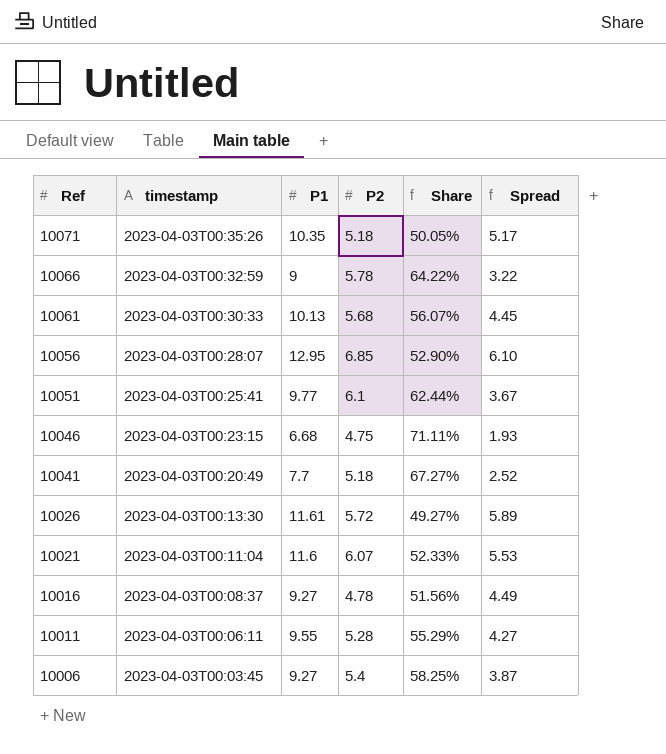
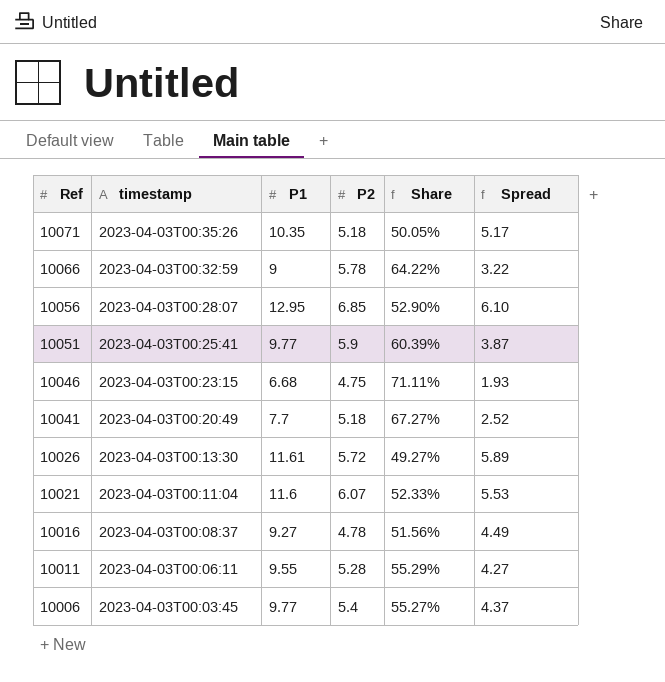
row 10061: 2023-04-03T00:30:33 | 10.13 | 5.68 | 56.07% | 4.45 -> none
10051 | P2: 6.1 -> 5.9
10051 | Share: 62.44% -> 60.39%
10051 | Spread: 3.67 -> 3.87
10006 | P1: 9.27 -> 9.77
10006 | Share: 58.25% -> 55.27%
10006 | Spread: 3.87 -> 4.37

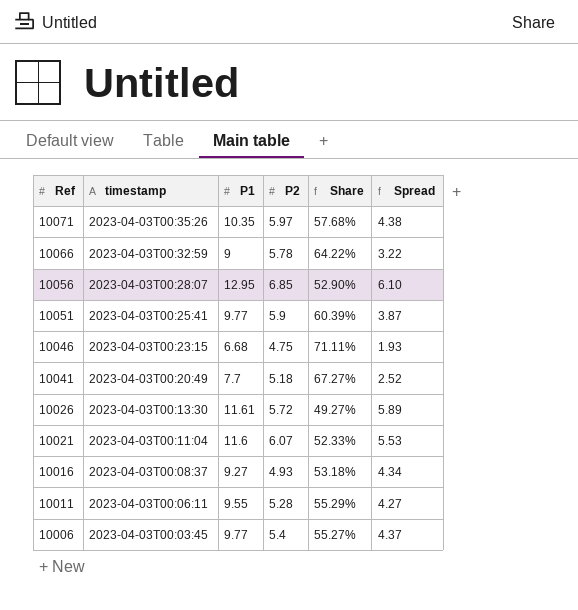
10071 | P2: 5.18 -> 5.97
10071 | Share: 50.05% -> 57.68%
10071 | Spread: 5.17 -> 4.38
10016 | P2: 4.78 -> 4.93
10016 | Share: 51.56% -> 53.18%
10016 | Spread: 4.49 -> 4.34

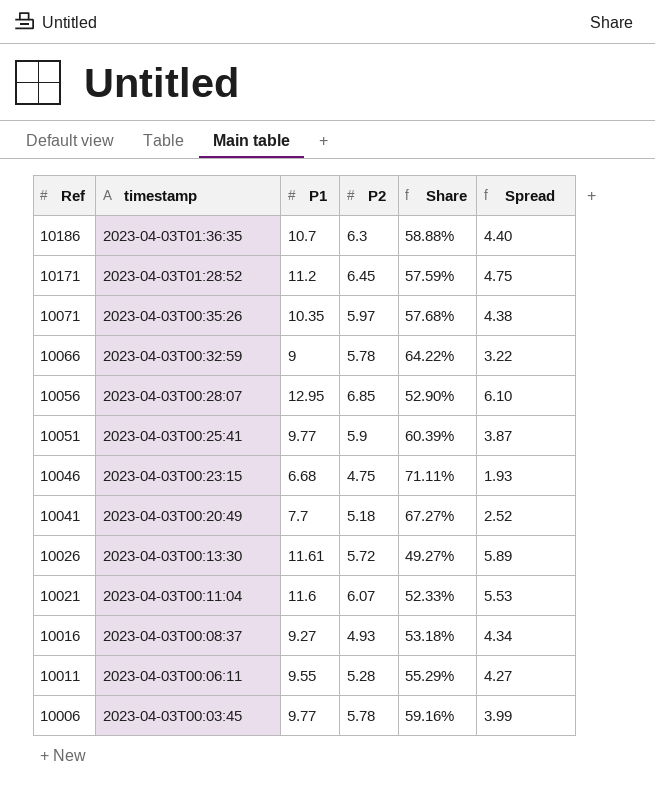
row 10186: none -> 2023-04-03T01:36:35 | 10.7 | 6.3 | 58.88% | 4.40
row 10171: none -> 2023-04-03T01:28:52 | 11.2 | 6.45 | 57.59% | 4.75
10006 | P2: 5.4 -> 5.78
10006 | Share: 55.27% -> 59.16%
10006 | Spread: 4.37 -> 3.99

